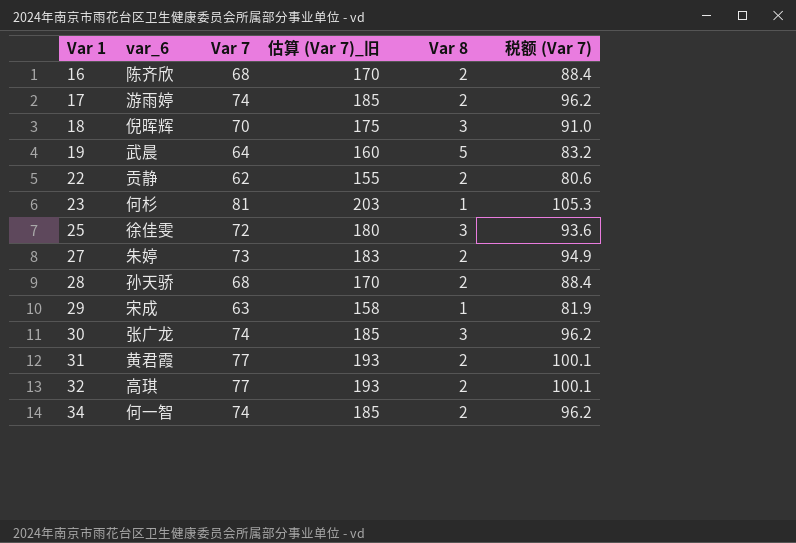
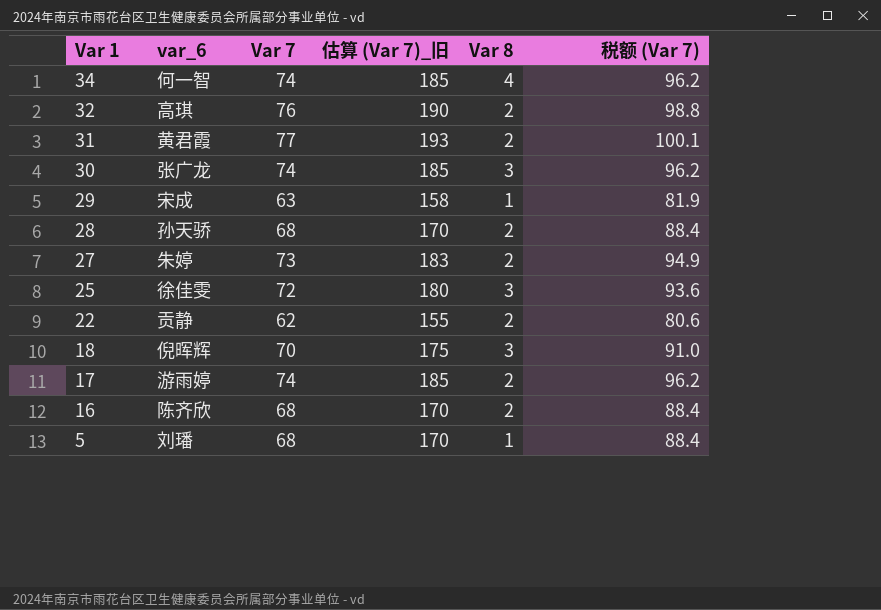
row order: Var 1 ascending -> Var 1 descending
row 19: 武晨 | 64 | 160 | 5 | 83.2 -> none
row 23: 何杉 | 81 | 203 | 1 | 105.3 -> none
34 | Var 8: 2 -> 4
32 | Var 7: 77 -> 76
32 | 估算 (Var 7)_旧: 193 -> 190
32 | 税额 (Var 7): 100.1 -> 98.8
row 5: none -> 刘璠 | 68 | 170 | 1 | 88.4

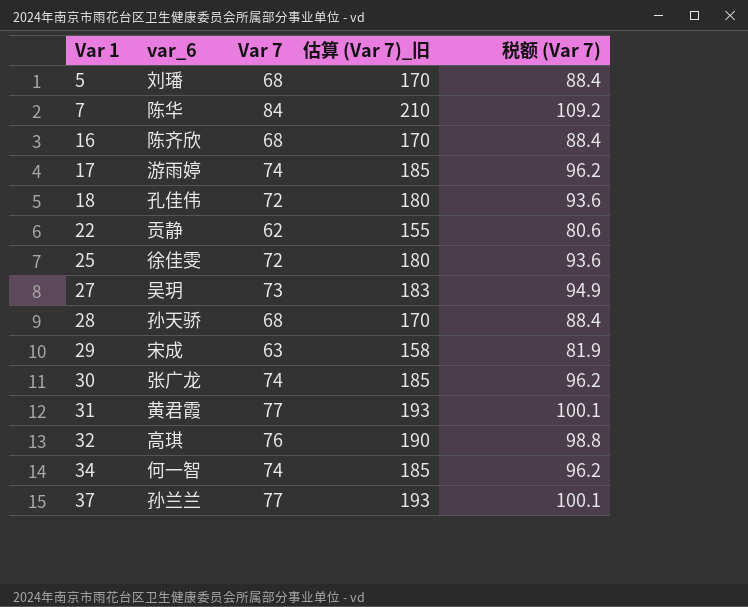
row order: Var 1 descending -> Var 1 ascending
column Var 8 | position: 5 -> none
row 7: none -> 陈华 | 84 | 210 | 109.2
18 | var_6: 倪晖辉 -> 孔佳伟
18 | Var 7: 70 -> 72
18 | 估算 (Var 7)_旧: 175 -> 180
18 | 税额 (Var 7): 91.0 -> 93.6
27 | var_6: 朱婷 -> 吴玥
row 37: none -> 孙兰兰 | 77 | 193 | 100.1

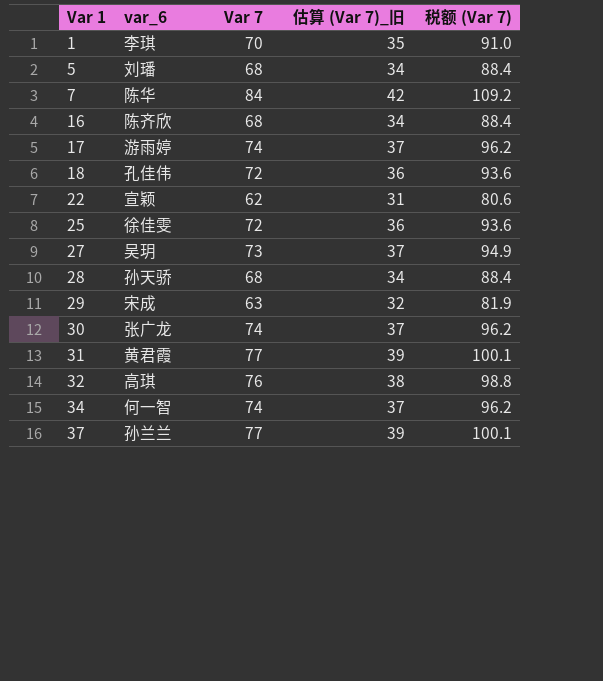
column 估算 (Var 7)_旧 | formula: [Var 7] * 2.5 -> [Var 7] * 0.5
row 1: none -> 李琪 | 70 | 35 | 91.0
22 | var_6: 贡静 -> 宣颖

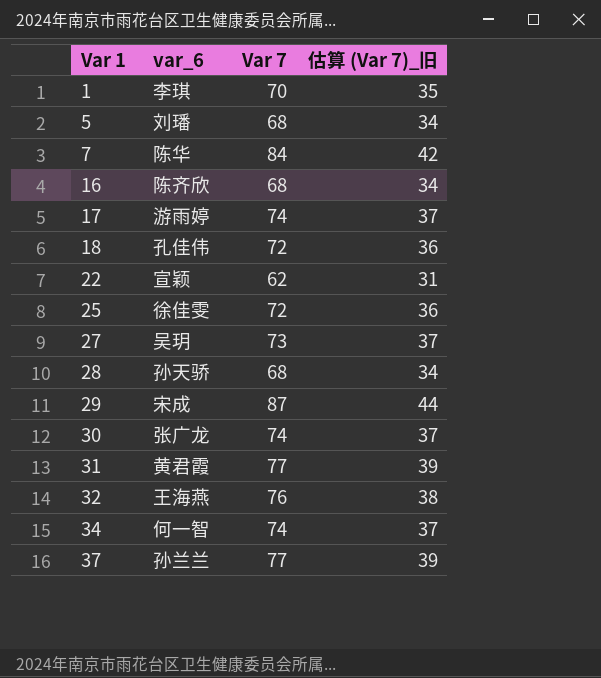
column 税额 (Var 7) | formula: [Var 7] * 1.3 -> none
29 | Var 7: 63 -> 87
29 | 估算 (Var 7)_旧: 32 -> 44
32 | var_6: 高琪 -> 王海燕

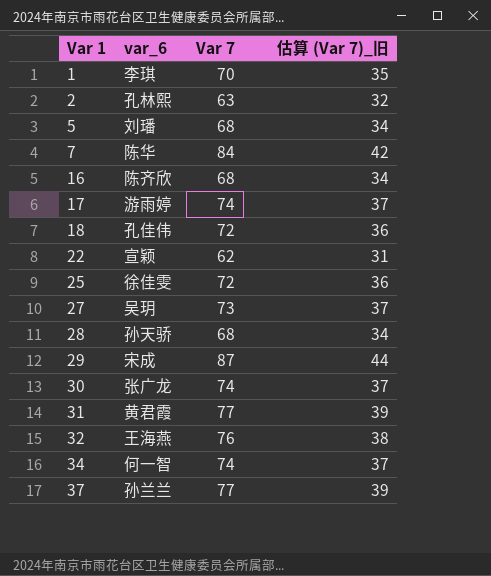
row 2: none -> 孔林熙 | 63 | 32

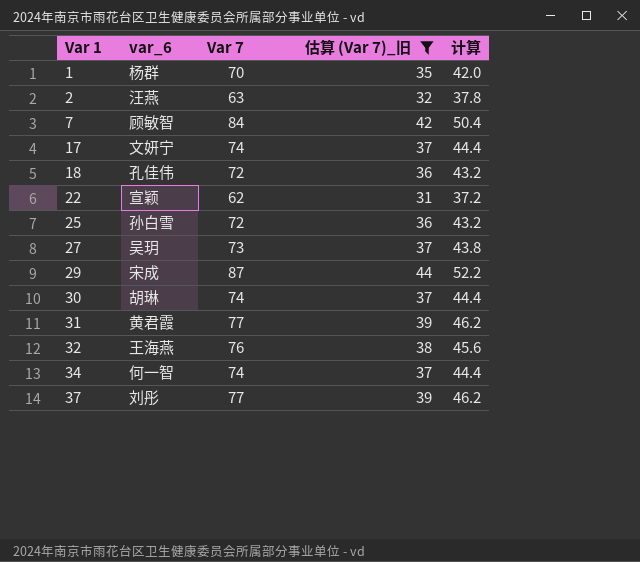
filter: none -> 估算 (Var 7)_旧 != 34
column 计算 | formula: none -> [Var 7] * 0.6
1 | var_6: 李琪 -> 杨群
2 | var_6: 孔林熙 -> 汪燕
7 | var_6: 陈华 -> 顾敏智
17 | var_6: 游雨婷 -> 文妍宁
25 | var_6: 徐佳雯 -> 孙白雪
30 | var_6: 张广龙 -> 胡琳
37 | var_6: 孙兰兰 -> 刘彤

